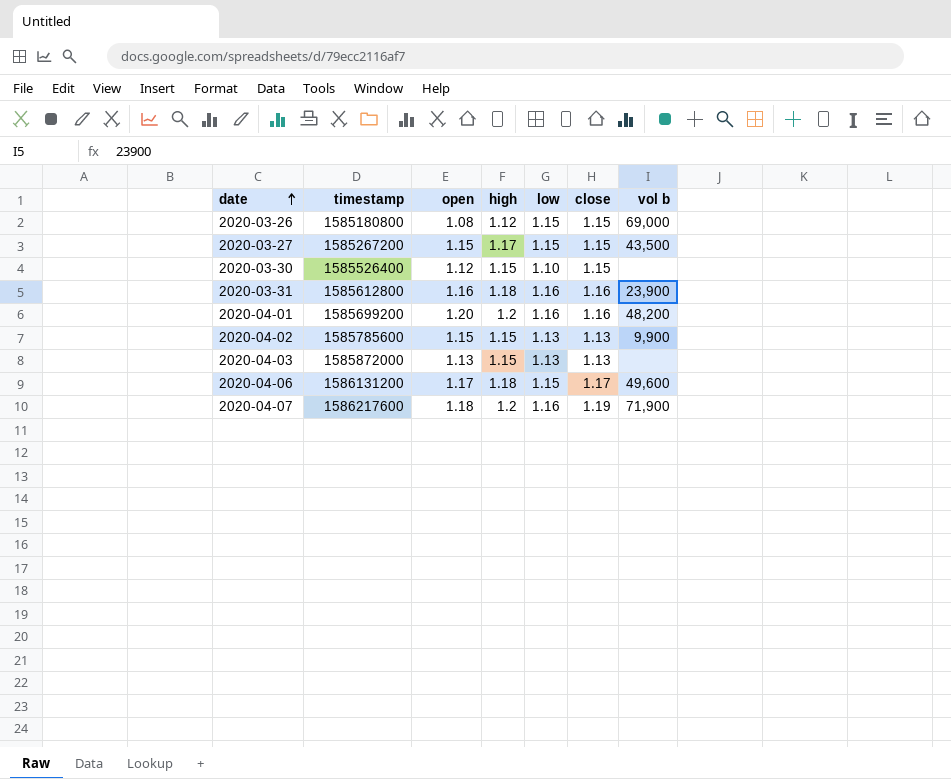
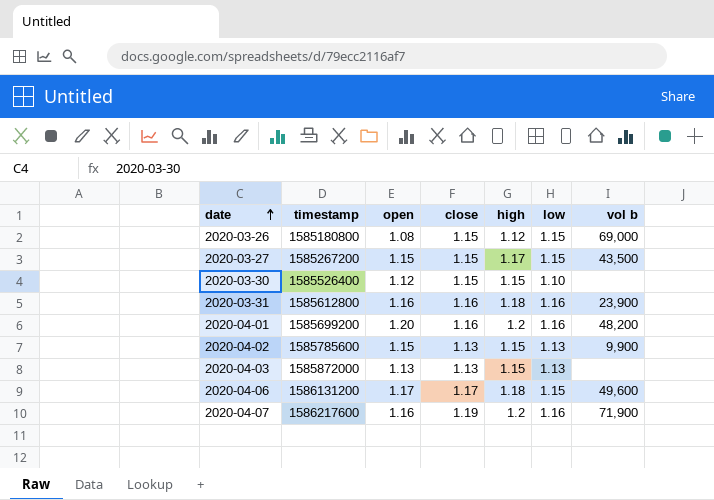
column close | position: 6 -> 4
2020-04-07 | open: 1.18 -> 1.16

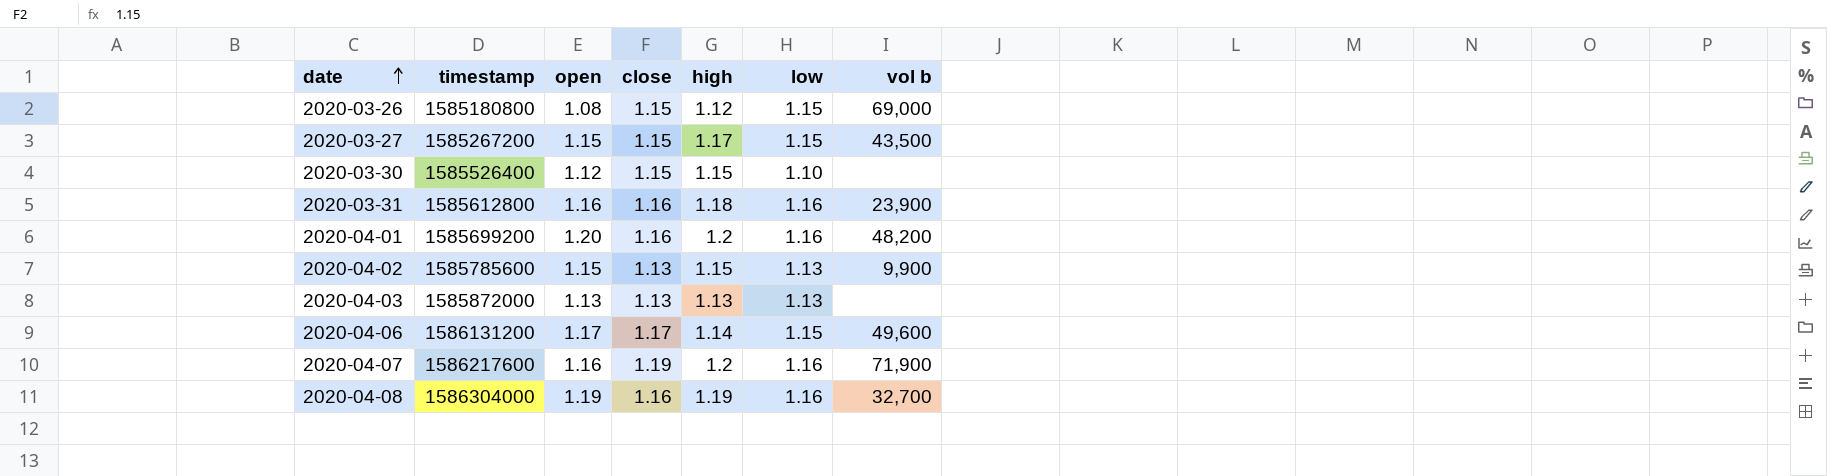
2020-04-03 | high: 1.15 -> 1.13
2020-04-06 | high: 1.18 -> 1.14
row 2020-04-08: none -> 1586304000 | 1.19 | 1.16 | 1.19 | 1.16 | 32,700

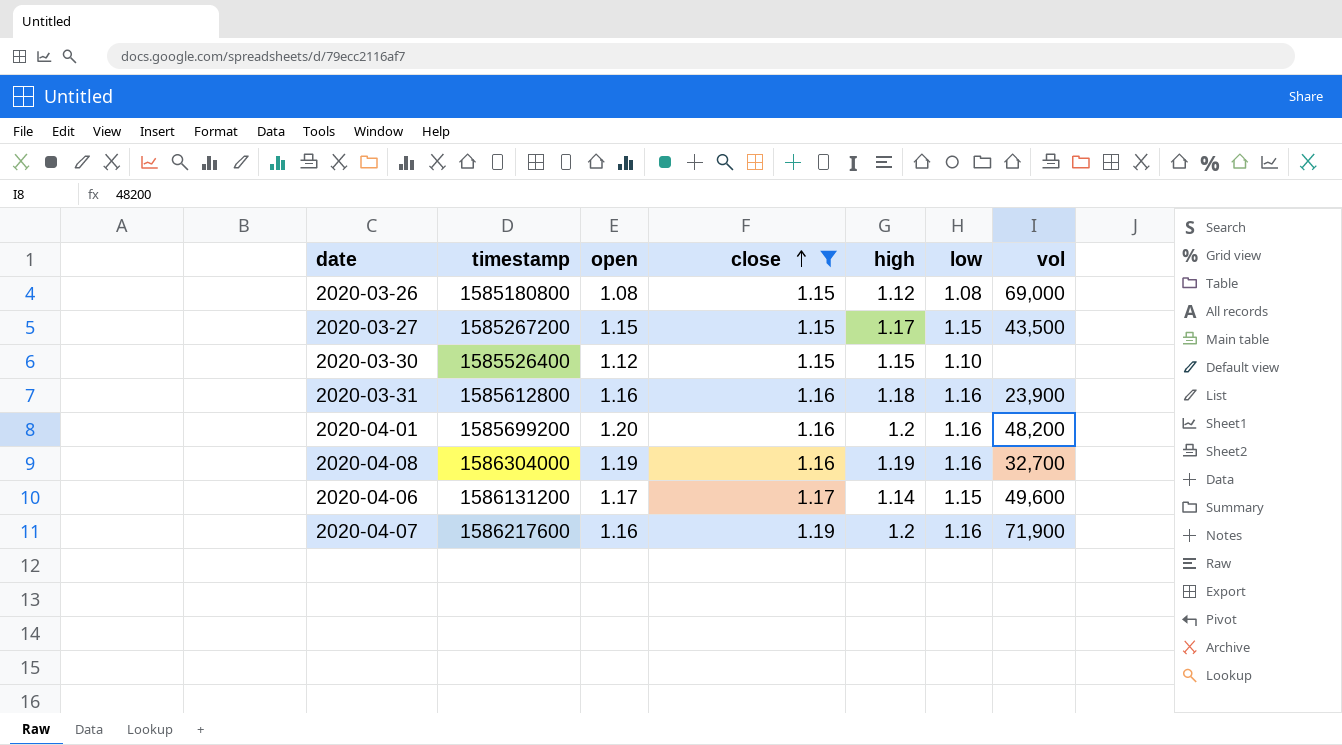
filter: none -> close != 1.13
row order: date ascending -> close ascending
column name: vol b -> vol
2020-03-26 | low: 1.15 -> 1.08

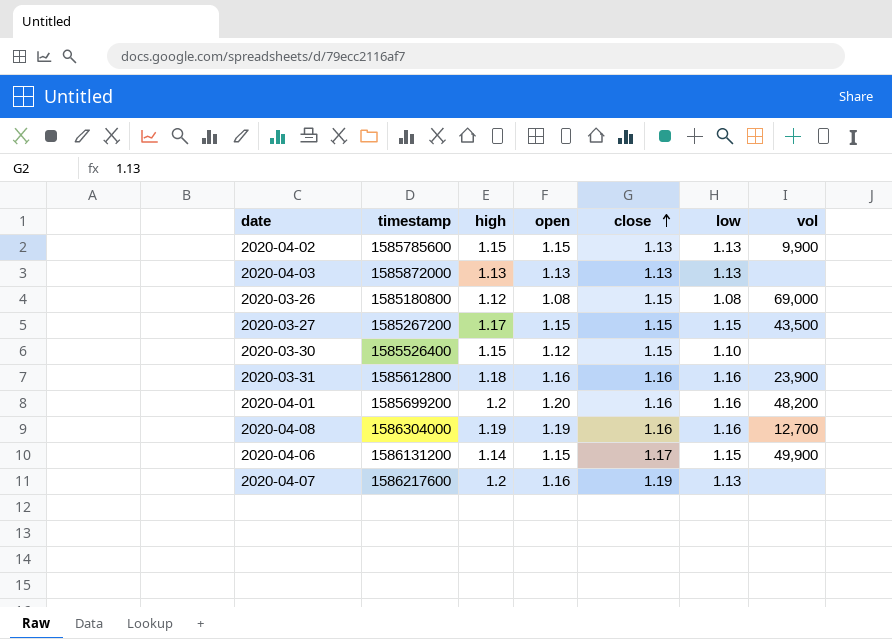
filter: close != 1.13 -> none
column high | position: 5 -> 3
2020-04-08 | vol: 32,700 -> 12,700
2020-04-06 | open: 1.17 -> 1.15
2020-04-06 | vol: 49,600 -> 49,900
2020-04-07 | low: 1.16 -> 1.13
2020-04-07 | vol: 71,900 -> none

